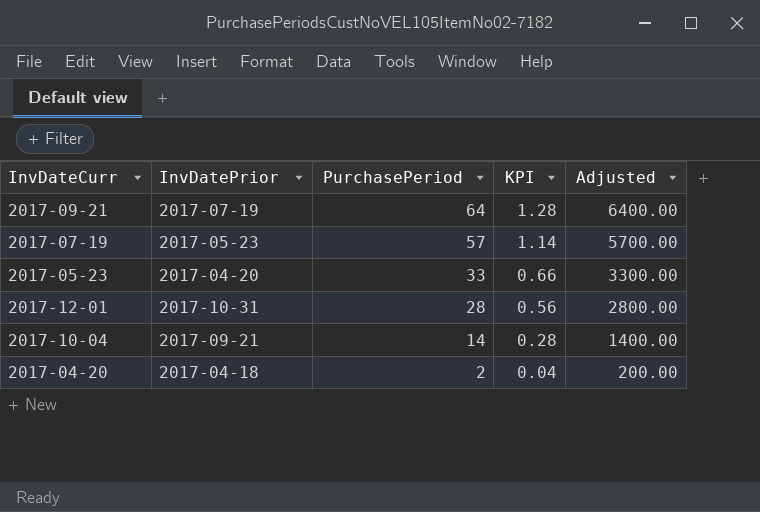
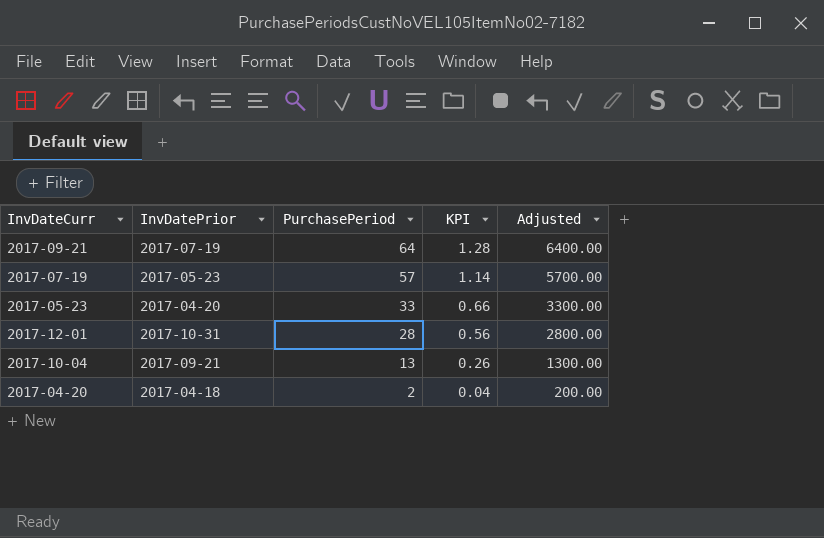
2017-10-04 | PurchasePeriod: 14 -> 13
2017-10-04 | KPI: 0.28 -> 0.26
2017-10-04 | Adjusted: 1400.00 -> 1300.00

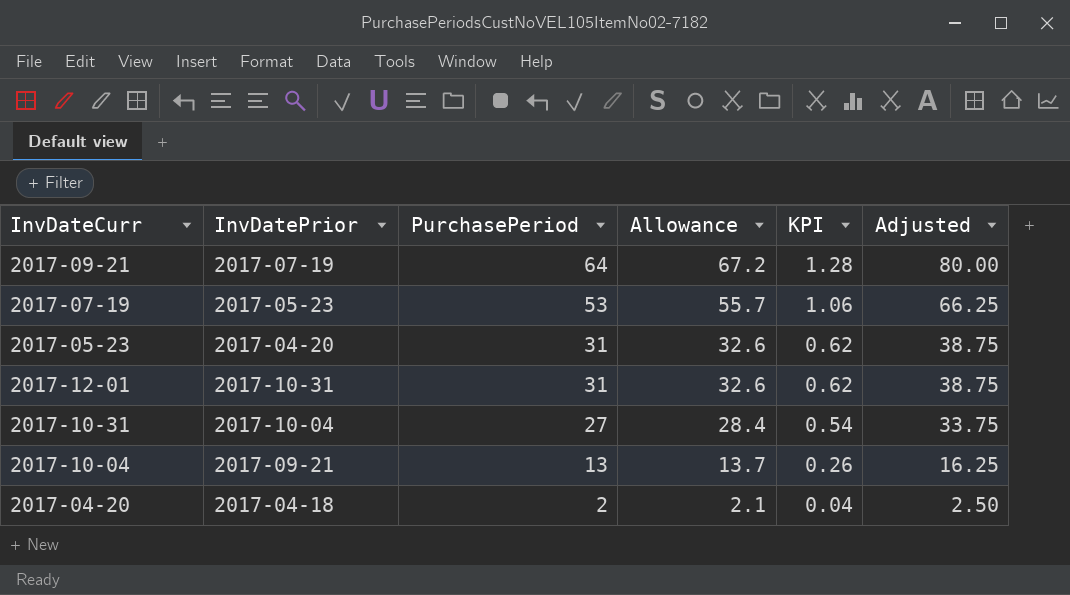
column Allowance | formula: none -> [PurchasePeriod] * 1.05
column Adjusted | formula: [PurchasePeriod] * 100 -> [PurchasePeriod] * 1.25
2017-07-19 | PurchasePeriod: 57 -> 53
2017-07-19 | KPI: 1.14 -> 1.06
2017-05-23 | PurchasePeriod: 33 -> 31
2017-05-23 | KPI: 0.66 -> 0.62
2017-12-01 | PurchasePeriod: 28 -> 31
2017-12-01 | KPI: 0.56 -> 0.62
row 2017-10-31: none -> 2017-10-04 | 27 | 28.4 | 0.54 | 33.75

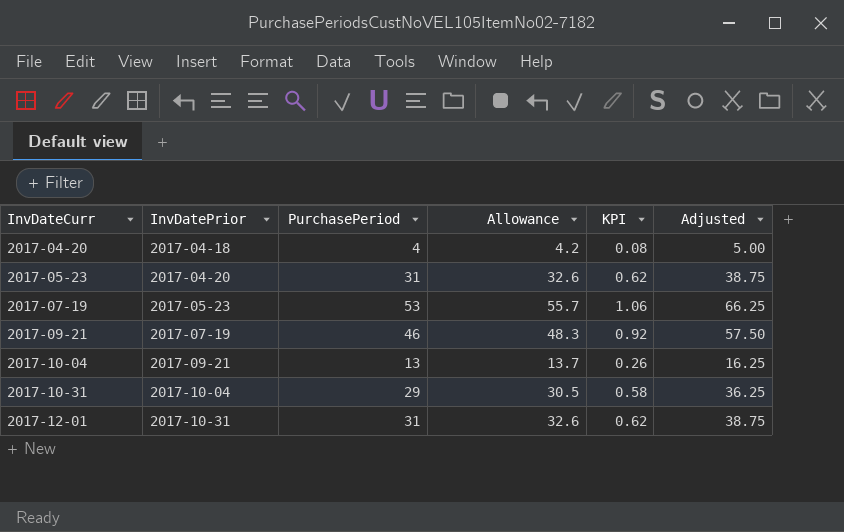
row order: PurchasePeriod descending -> InvDateCurr ascending
2017-04-20 | PurchasePeriod: 2 -> 4
2017-04-20 | Allowance: 2.1 -> 4.2
2017-04-20 | KPI: 0.04 -> 0.08
2017-04-20 | Adjusted: 2.50 -> 5.00
2017-09-21 | PurchasePeriod: 64 -> 46
2017-09-21 | Allowance: 67.2 -> 48.3
2017-09-21 | KPI: 1.28 -> 0.92
2017-09-21 | Adjusted: 80.00 -> 57.50
2017-10-31 | PurchasePeriod: 27 -> 29
2017-10-31 | Allowance: 28.4 -> 30.5
2017-10-31 | KPI: 0.54 -> 0.58
2017-10-31 | Adjusted: 33.75 -> 36.25

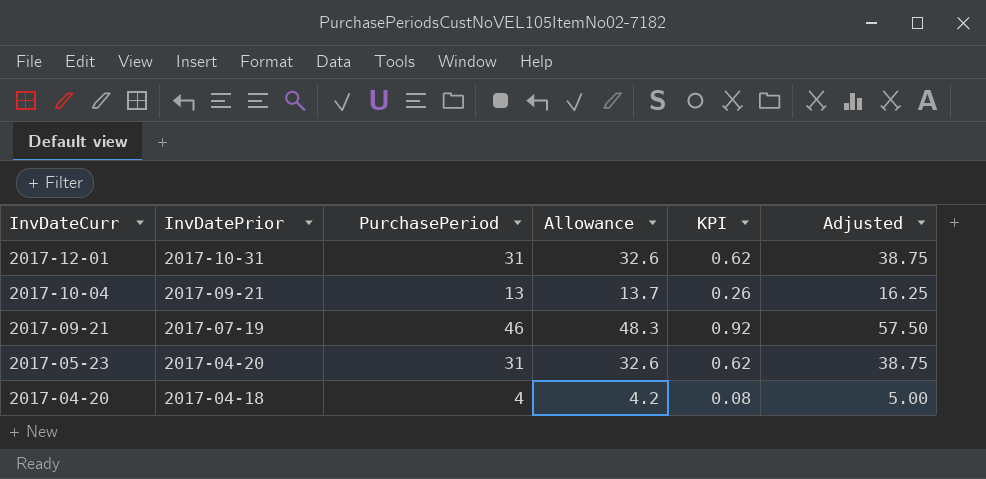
row order: InvDateCurr ascending -> InvDateCurr descending
row 2017-07-19: 2017-05-23 | 53 | 55.7 | 1.06 | 66.25 -> none
row 2017-10-31: 2017-10-04 | 29 | 30.5 | 0.58 | 36.25 -> none

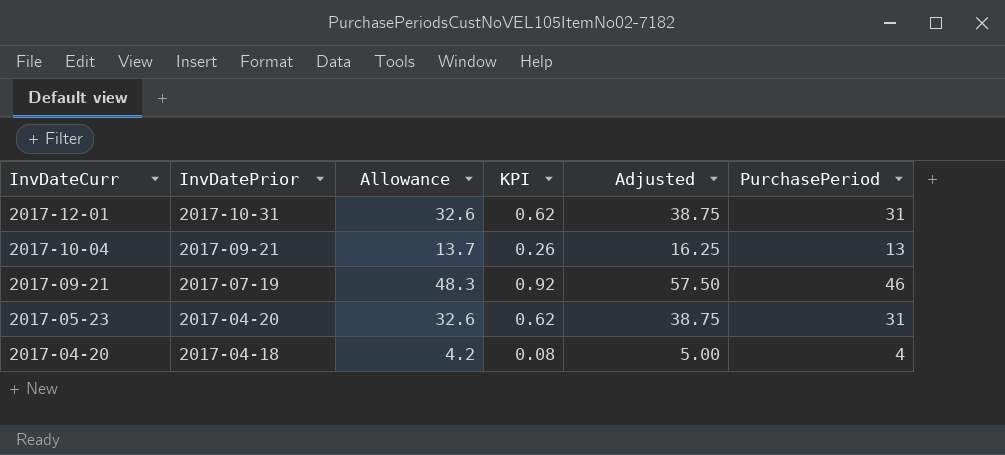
column PurchasePeriod | position: 3 -> 6

